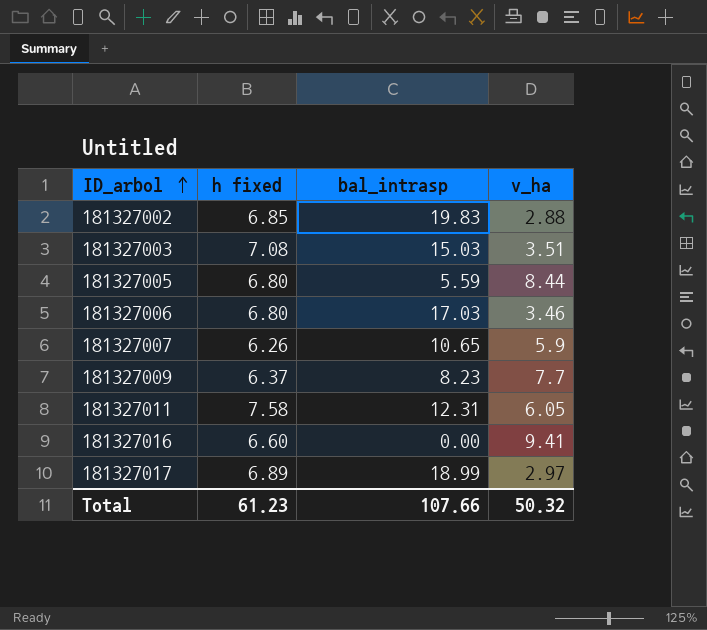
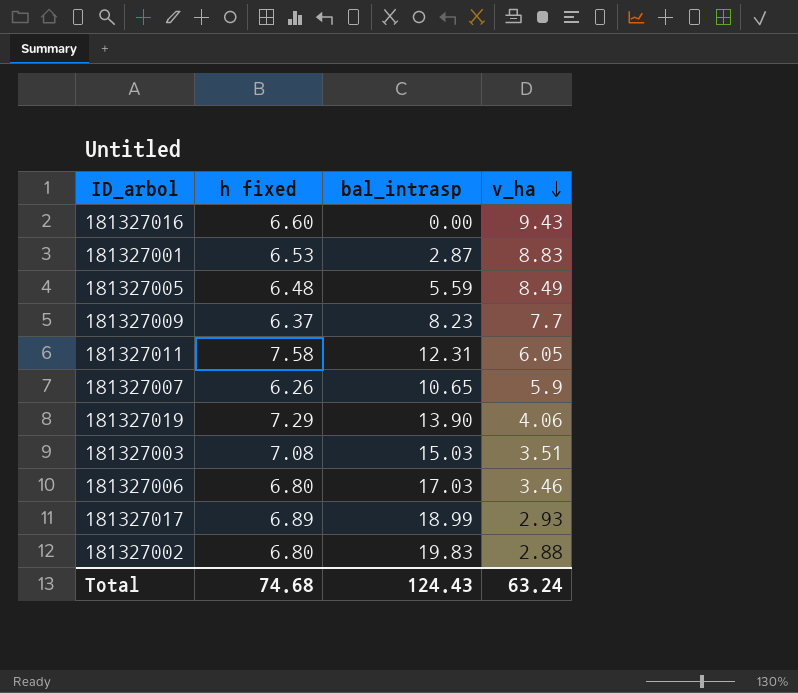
row order: ID_arbol ascending -> v_ha descending
181327016 | v_ha: 9.41 -> 9.43
row 181327001: none -> 6.53 | 2.87 | 8.83
181327005 | h fixed: 6.80 -> 6.48
181327005 | v_ha: 8.44 -> 8.49
row 181327019: none -> 7.29 | 13.90 | 4.06
181327017 | v_ha: 2.97 -> 2.93
181327002 | h fixed: 6.85 -> 6.80
Total | h fixed: 61.23 -> 74.68
Total | bal_intrasp: 107.66 -> 124.43
Total | v_ha: 50.32 -> 63.24

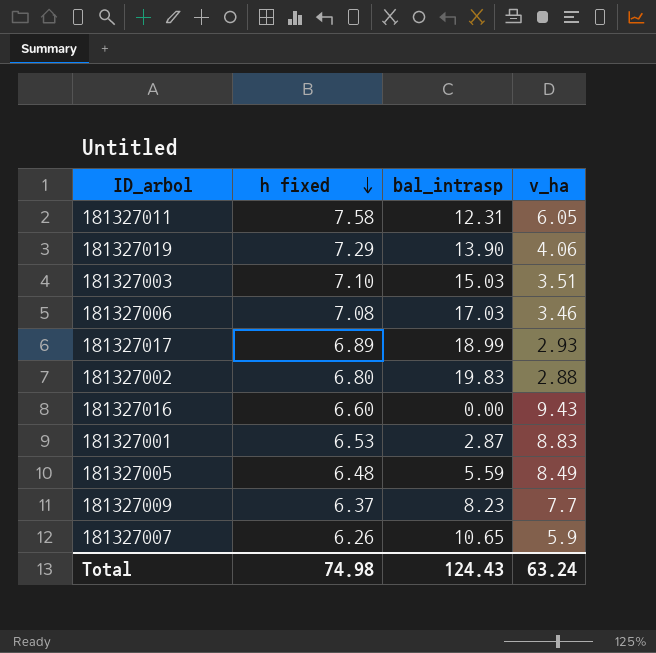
row order: v_ha descending -> h fixed descending
181327003 | h fixed: 7.08 -> 7.10
181327006 | h fixed: 6.80 -> 7.08
Total | h fixed: 74.68 -> 74.98

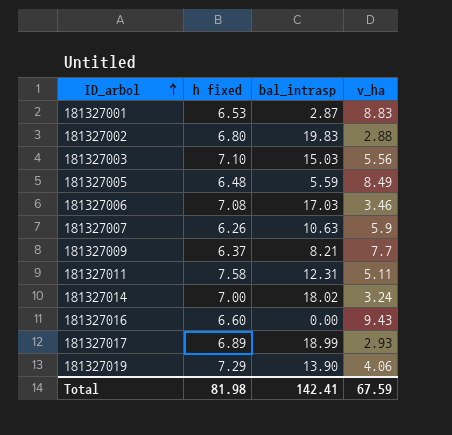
row order: h fixed descending -> ID_arbol ascending
181327003 | v_ha: 3.51 -> 5.56
181327007 | bal_intrasp: 10.65 -> 10.63
181327009 | bal_intrasp: 8.23 -> 8.21
181327011 | v_ha: 6.05 -> 5.11
row 181327014: none -> 7.00 | 18.02 | 3.24
Total | h fixed: 74.98 -> 81.98
Total | bal_intrasp: 124.43 -> 142.41
Total | v_ha: 63.24 -> 67.59

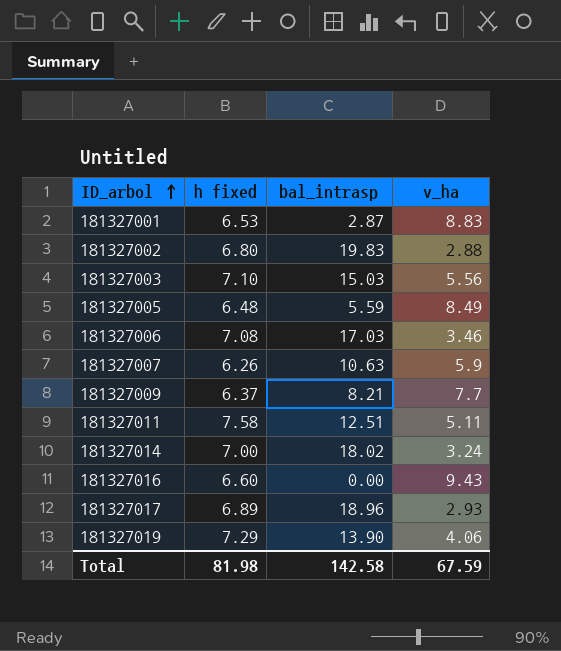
181327011 | bal_intrasp: 12.31 -> 12.51
181327017 | bal_intrasp: 18.99 -> 18.96
Total | bal_intrasp: 142.41 -> 142.58

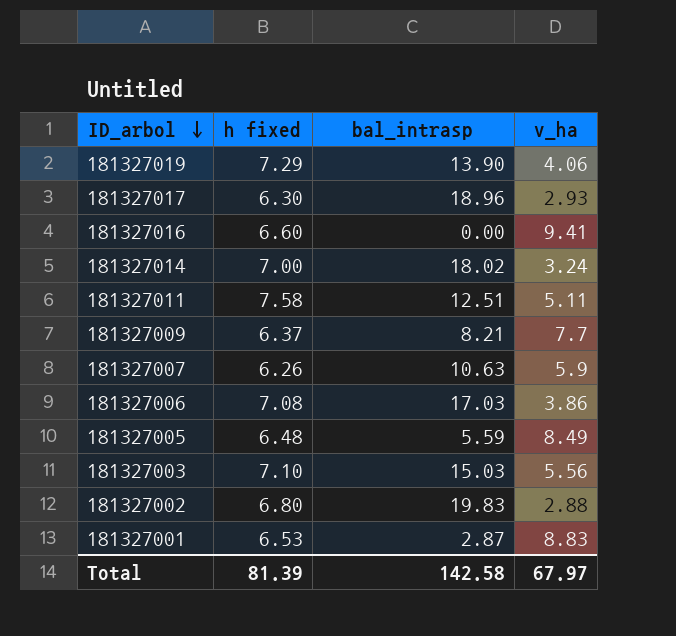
row order: ID_arbol ascending -> ID_arbol descending
181327017 | h fixed: 6.89 -> 6.30
181327016 | v_ha: 9.43 -> 9.41
181327006 | v_ha: 3.46 -> 3.86
Total | h fixed: 81.98 -> 81.39
Total | v_ha: 67.59 -> 67.97

